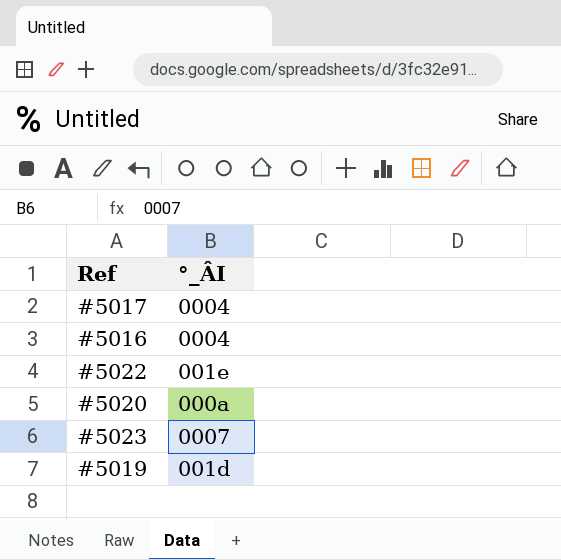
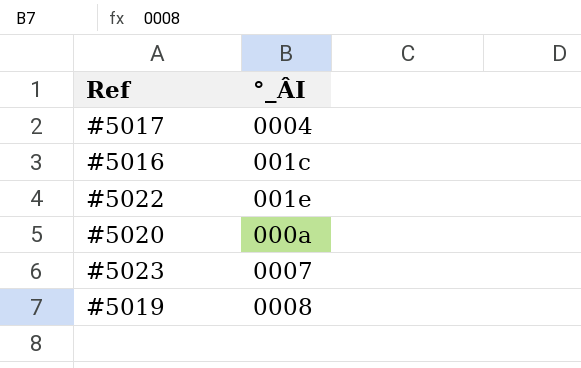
#5016 | °_ÂI: 0004 -> 001c
#5019 | °_ÂI: 001d -> 0008

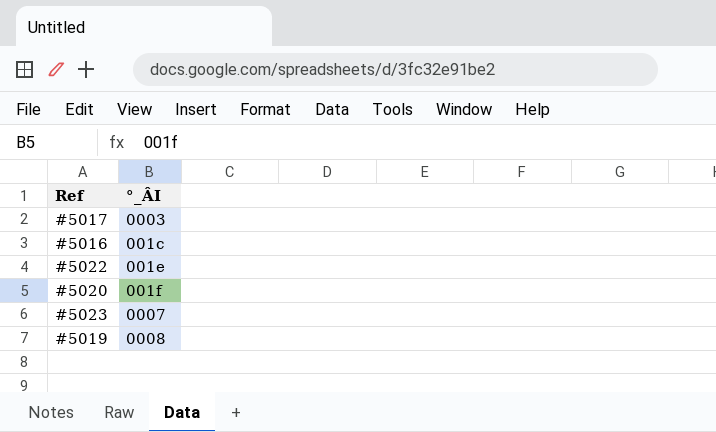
#5017 | °_ÂI: 0004 -> 0003
#5020 | °_ÂI: 000a -> 001f

